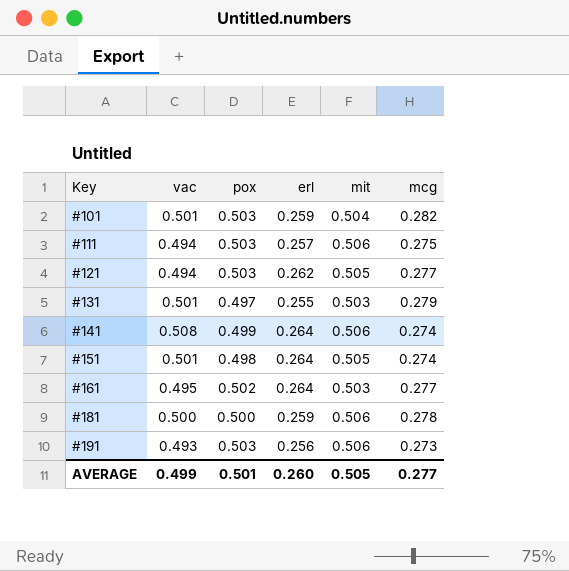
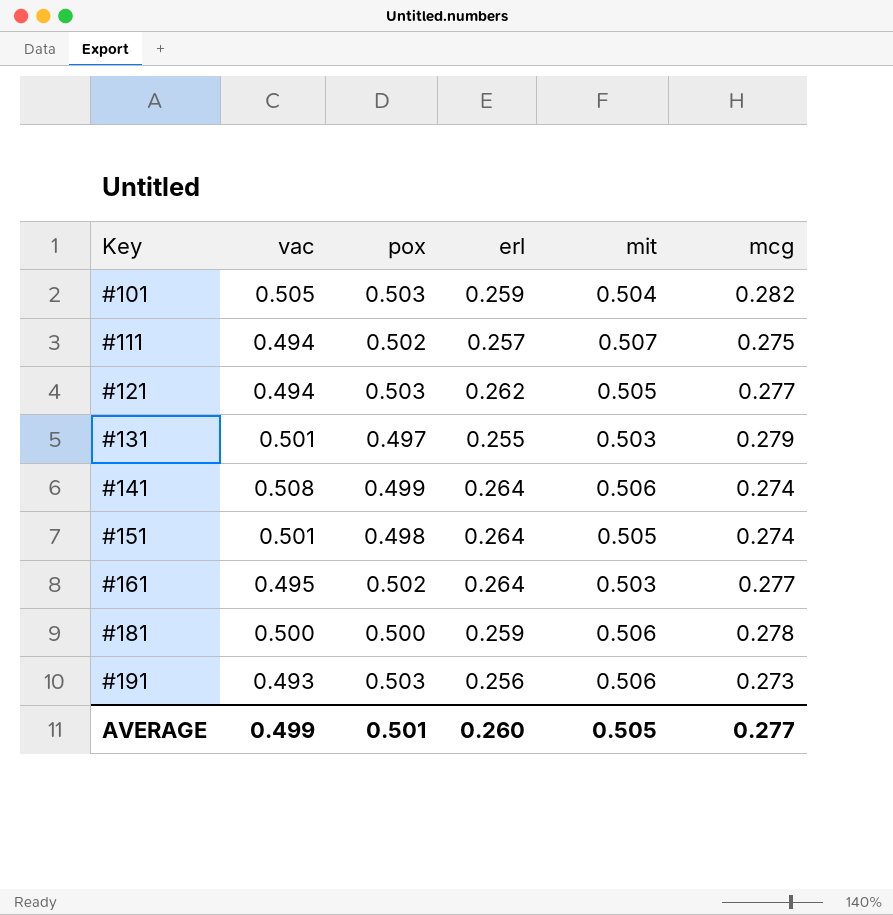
#101 | vac: 0.501 -> 0.505
#111 | pox: 0.503 -> 0.502
#111 | mit: 0.506 -> 0.507

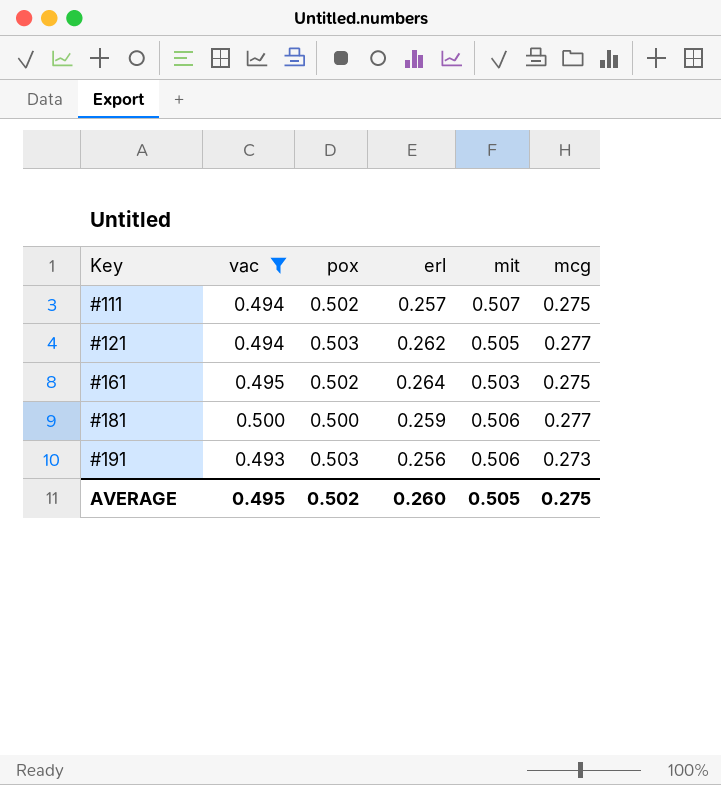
filter: none -> vac <= 0.500
#161 | mcg: 0.277 -> 0.275
#181 | mcg: 0.278 -> 0.277
AVERAGE | vac: 0.499 -> 0.495
AVERAGE | pox: 0.501 -> 0.502
AVERAGE | mcg: 0.277 -> 0.275

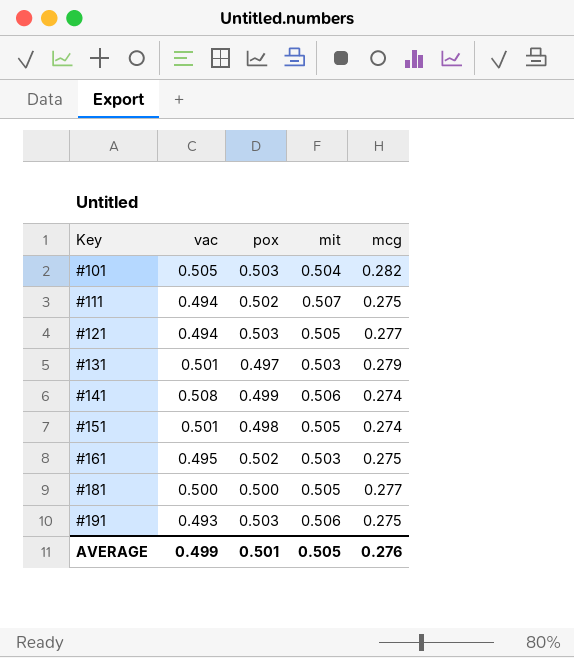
filter: vac <= 0.500 -> none
column erl | position: 4 -> none
#181 | mit: 0.506 -> 0.505
#191 | mcg: 0.273 -> 0.275
AVERAGE | vac: 0.495 -> 0.499
AVERAGE | pox: 0.502 -> 0.501
AVERAGE | mcg: 0.275 -> 0.276

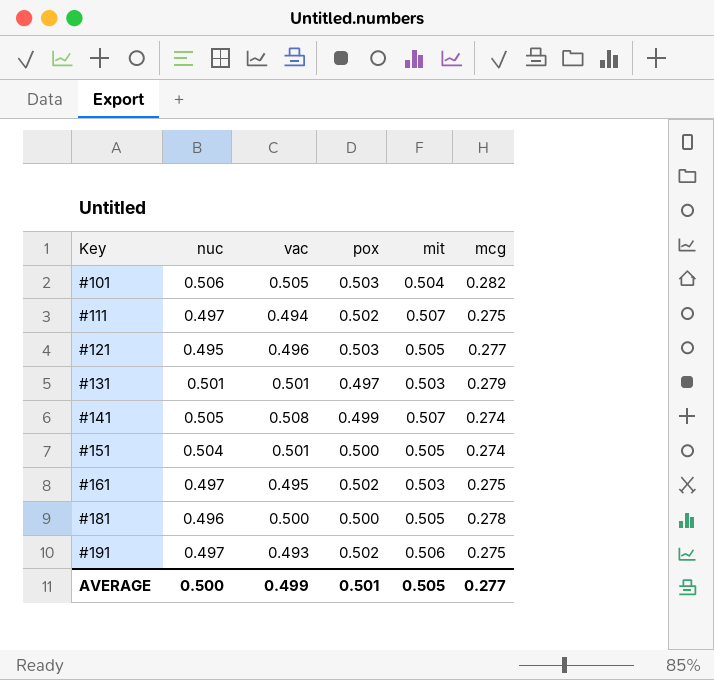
column nuc | position: none -> 2
#121 | vac: 0.494 -> 0.496
#141 | mit: 0.506 -> 0.507
#151 | pox: 0.498 -> 0.500
#181 | mcg: 0.277 -> 0.278
#191 | pox: 0.503 -> 0.502
AVERAGE | mcg: 0.276 -> 0.277

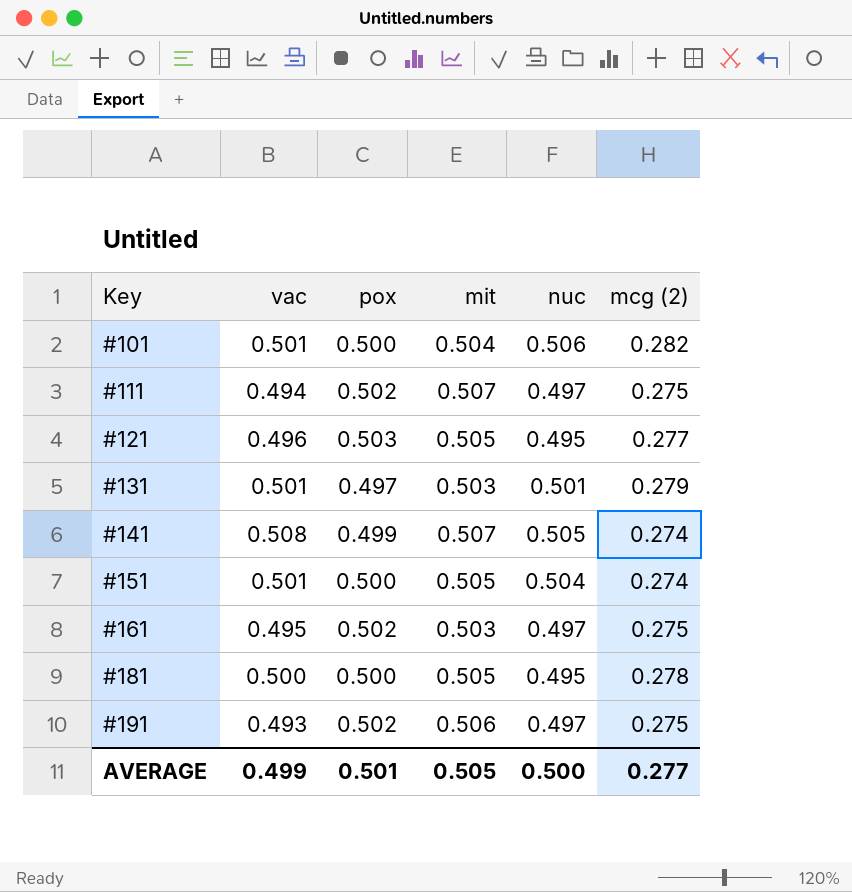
column nuc | position: 2 -> 5
column name: mcg -> mcg (2)
#101 | vac: 0.505 -> 0.501
#101 | pox: 0.503 -> 0.500
#181 | nuc: 0.496 -> 0.495

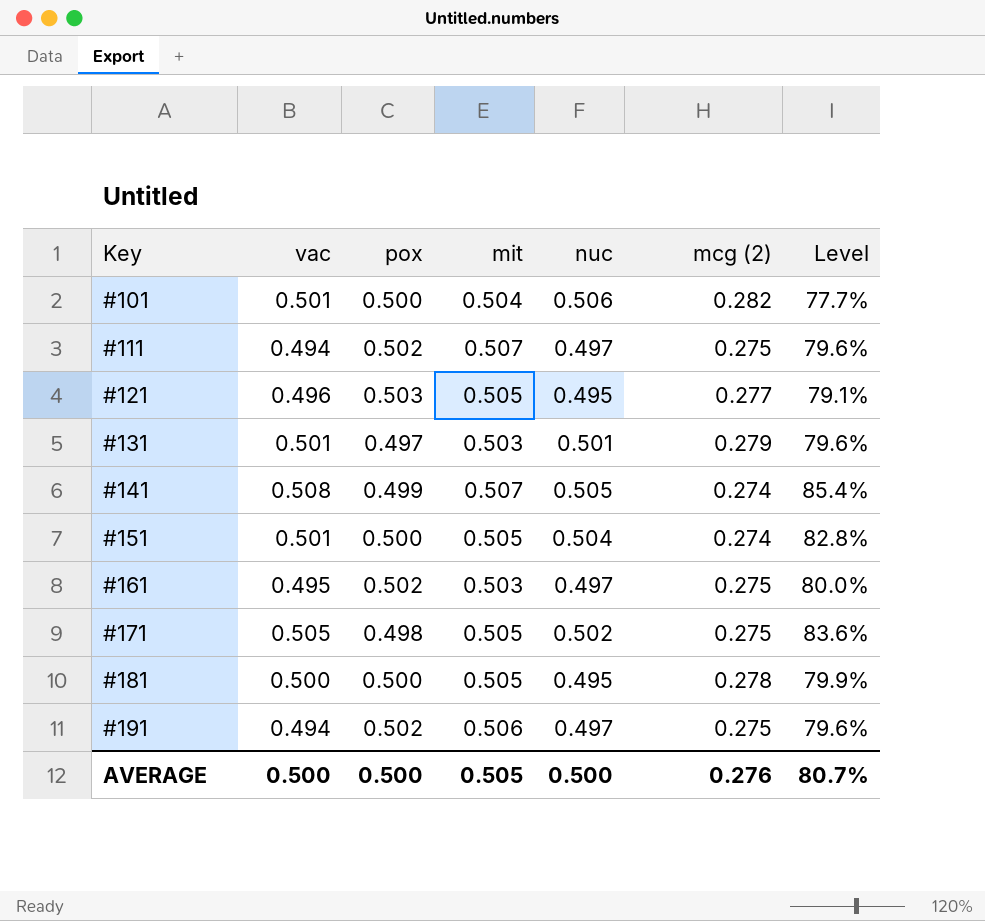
column Level | formula: none -> ([vac] - [mcg (2)]) / [mcg (2)]
row #171: none -> 0.505 | 0.498 | 0.505 | 0.502 | 0.275 | 83.6%
#191 | vac: 0.493 -> 0.494
AVERAGE | vac: 0.499 -> 0.500
AVERAGE | pox: 0.501 -> 0.500
AVERAGE | mcg (2): 0.277 -> 0.276

